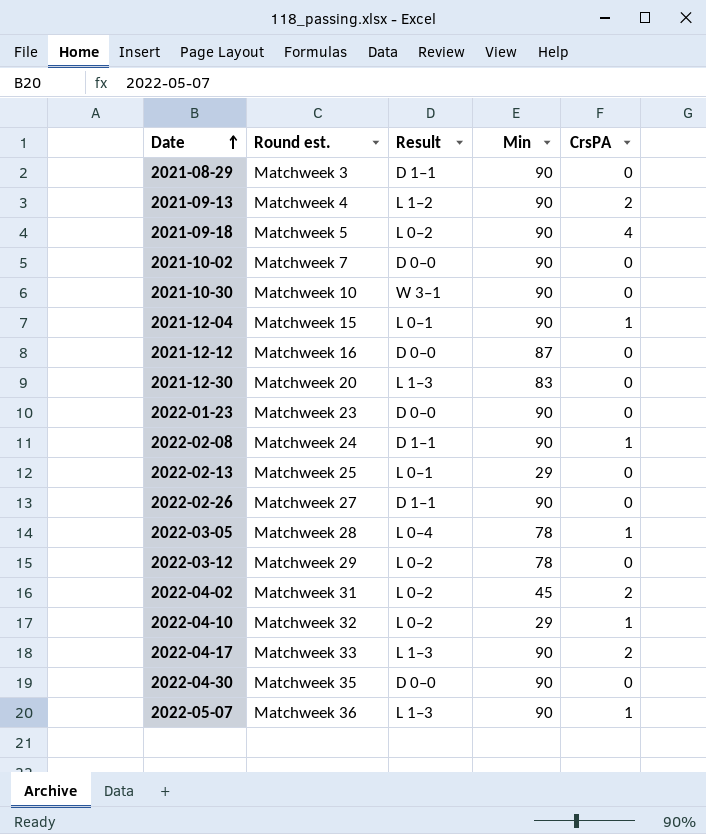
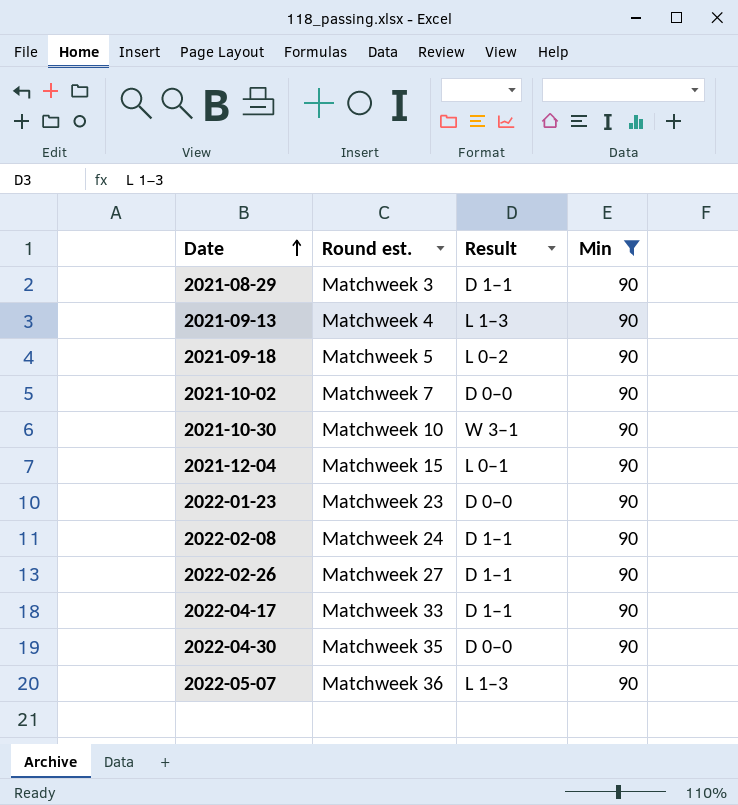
filter: none -> Min = 90
column CrsPA | position: 5 -> none
2021-09-13 | Result: L 1–2 -> L 1–3
2022-04-17 | Result: L 1–3 -> D 1–1

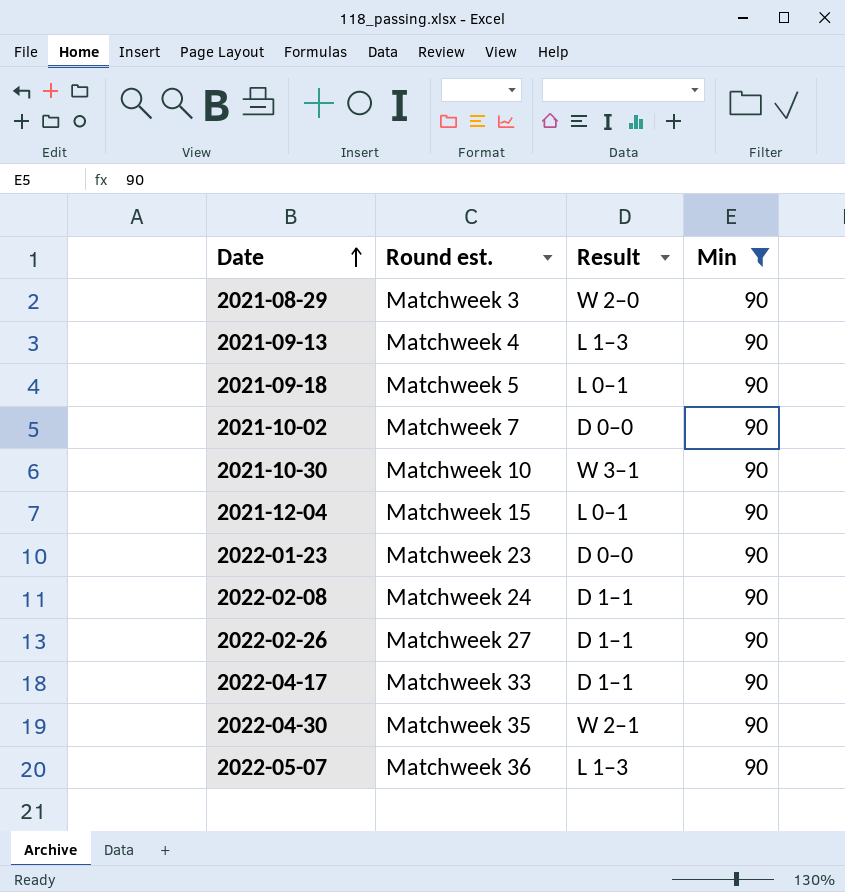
2021-08-29 | Result: D 1–1 -> W 2–0
2021-09-18 | Result: L 0–2 -> L 0–1
2022-04-30 | Result: D 0–0 -> W 2–1

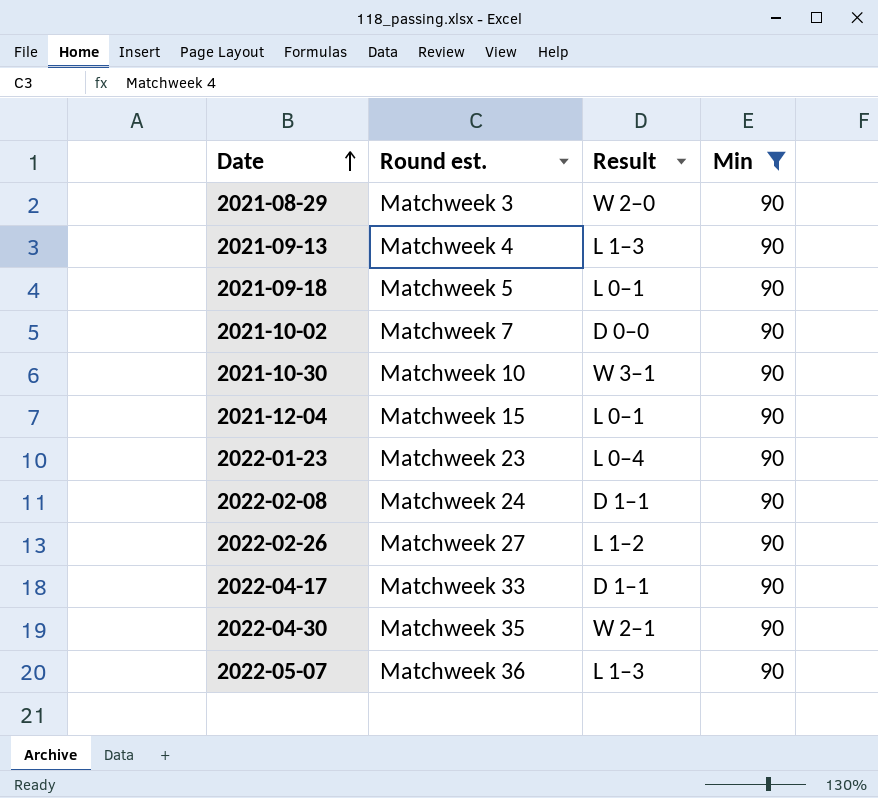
2022-01-23 | Result: D 0–0 -> L 0–4
2022-02-26 | Result: D 1–1 -> L 1–2

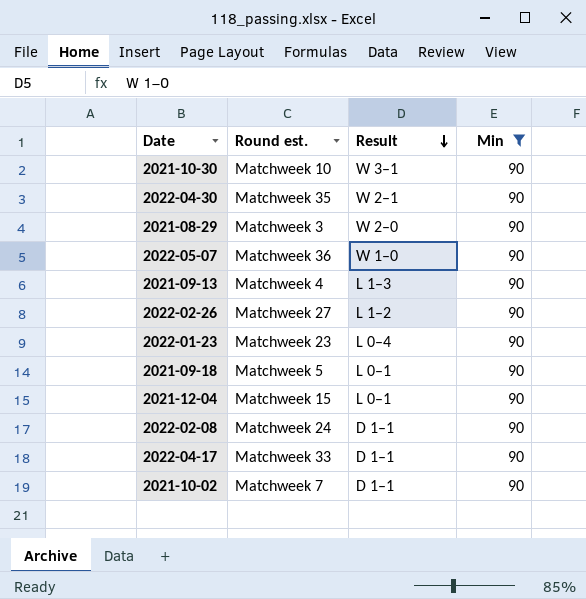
row order: Date ascending -> Result descending
2022-05-07 | Result: L 1–3 -> W 1–0
2021-10-02 | Result: D 0–0 -> D 1–1

